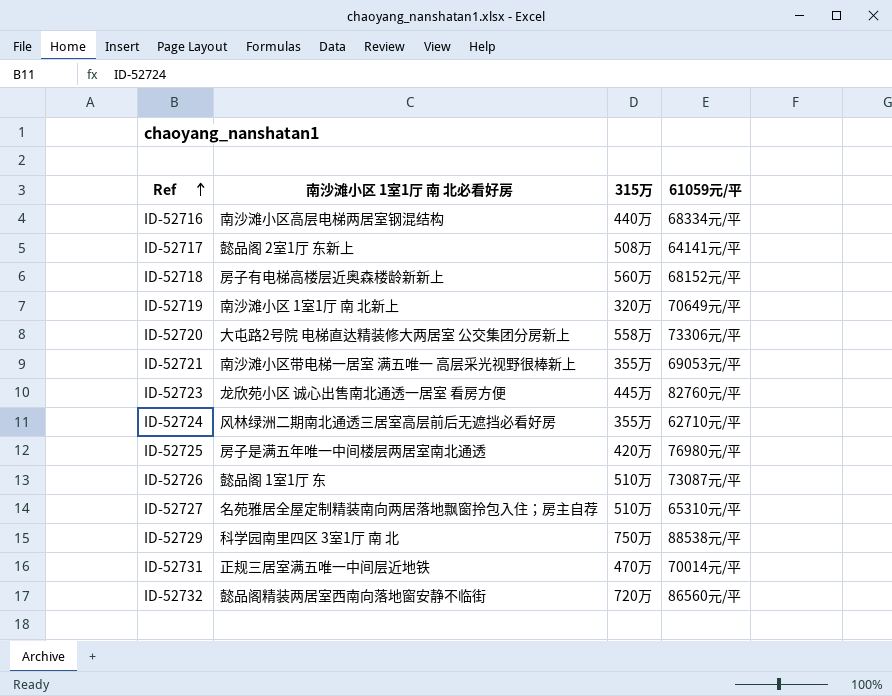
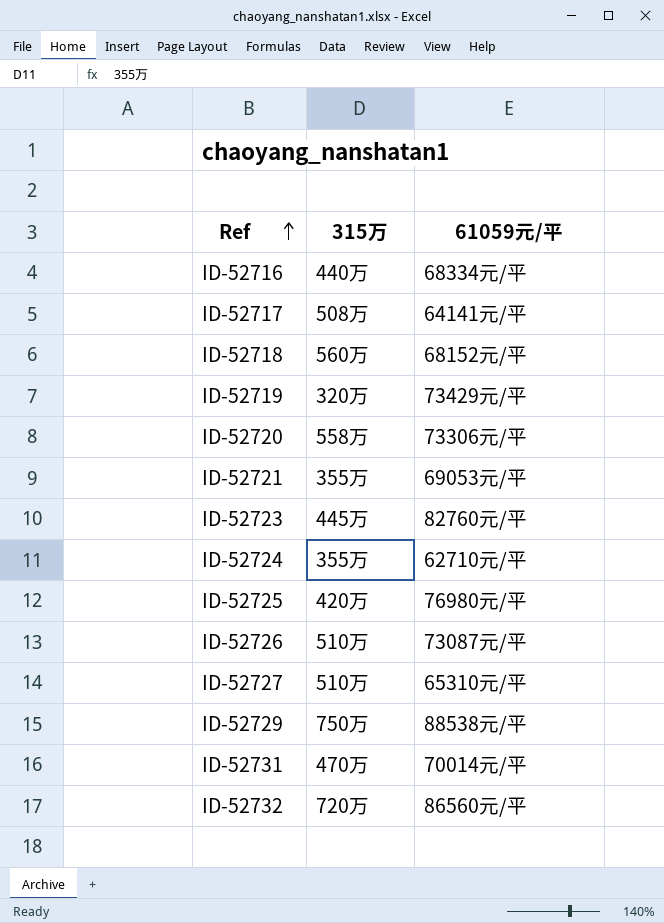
column 南沙滩小区 1室1厅 南 北必看好房 | position: 2 -> none
ID-52719 | 61059元/平: 70649元/平 -> 73429元/平

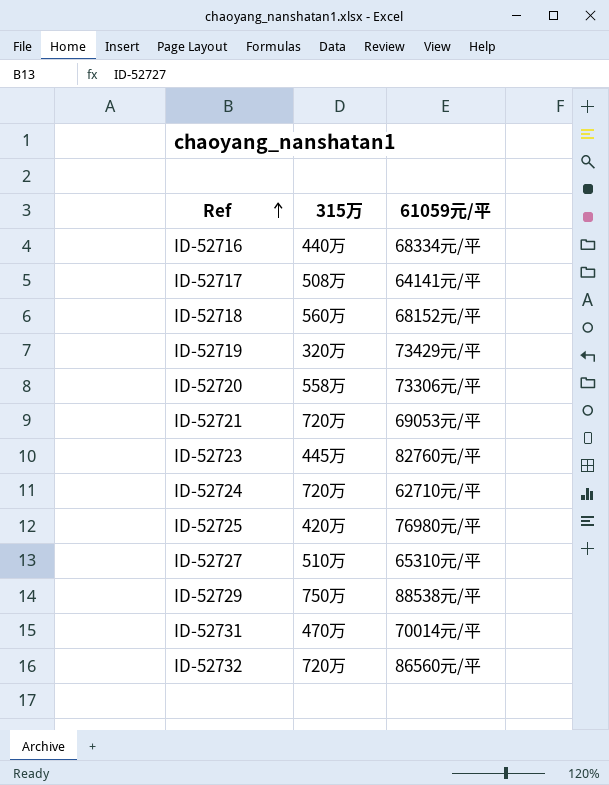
row ID-52726: 510万 | 73087元/平 -> none
ID-52721 | 315万: 355万 -> 720万
ID-52724 | 315万: 355万 -> 720万

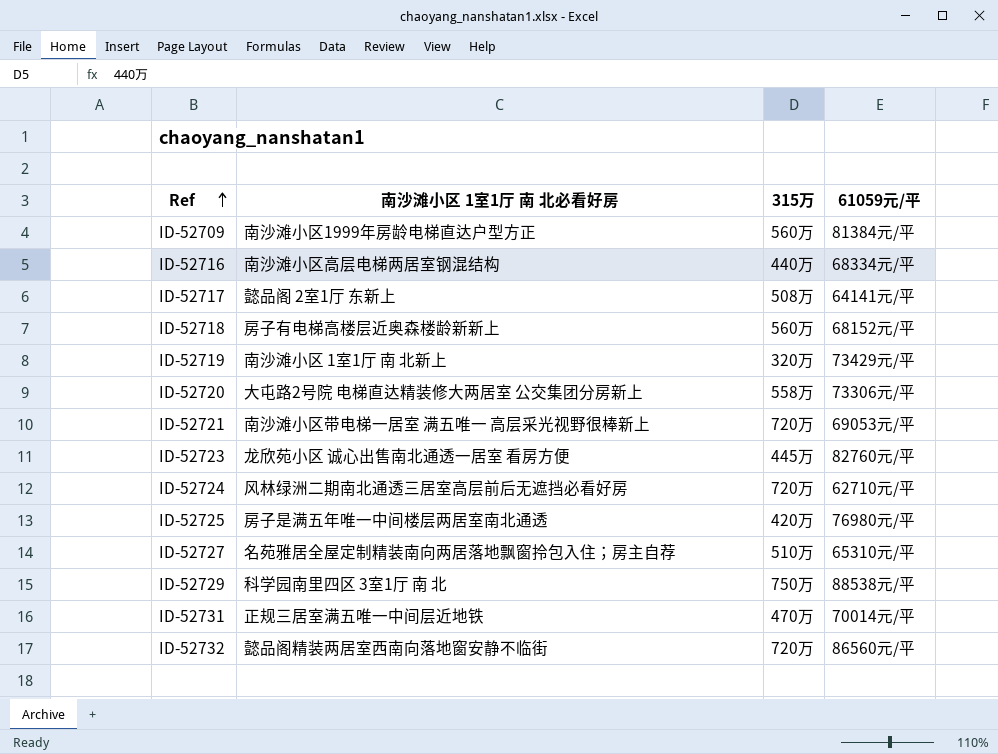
column 南沙滩小区 1室1厅 南 北必看好房 | position: none -> 2
row ID-52709: none -> 南沙滩小区1999年房龄电梯直达户型方正 | 560万 | 81384元/平

